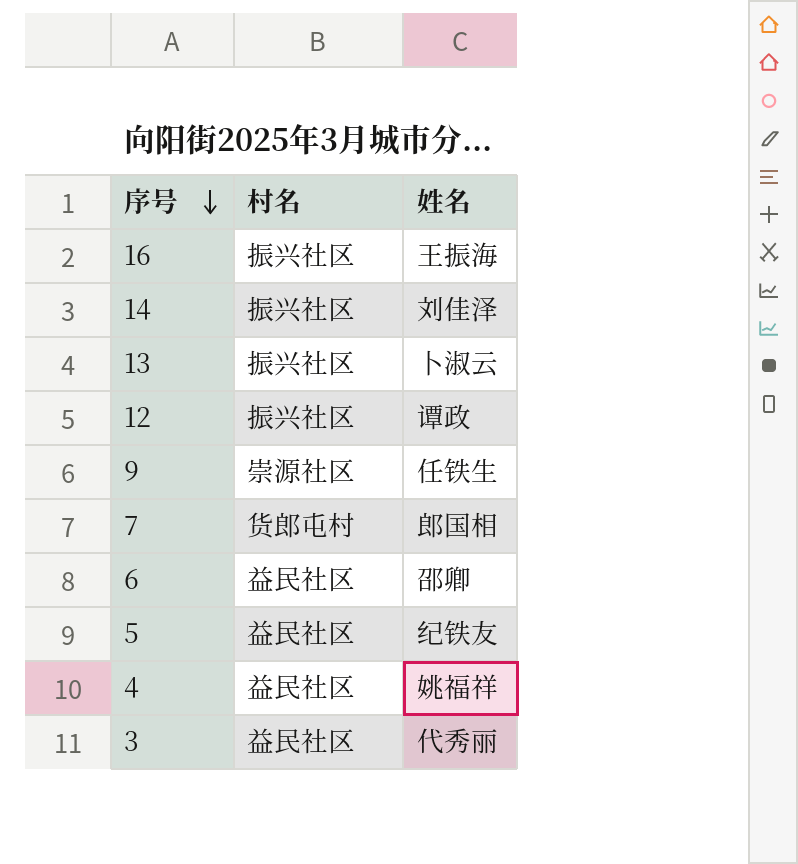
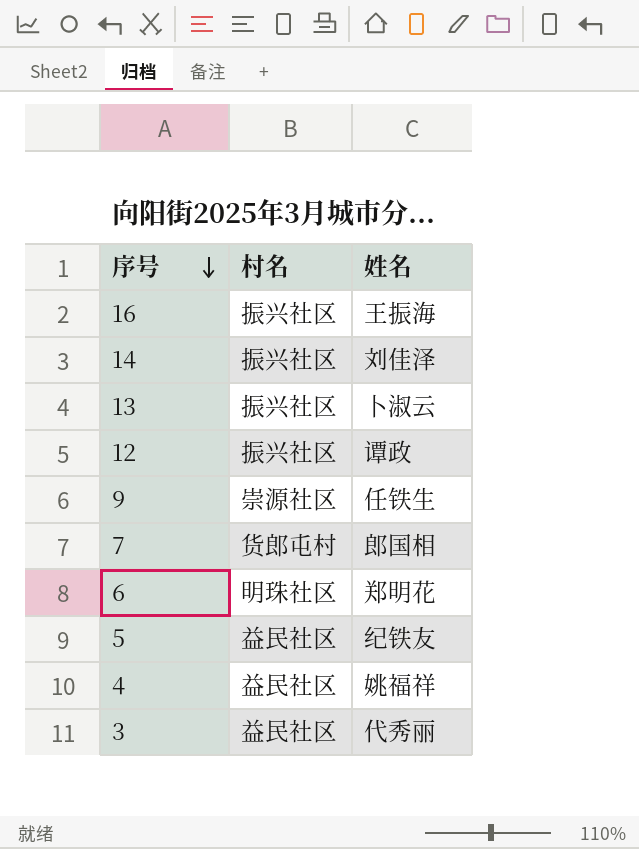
6 | 村名: 益民社区 -> 明珠社区
6 | 姓名: 邵卿 -> 郑明花

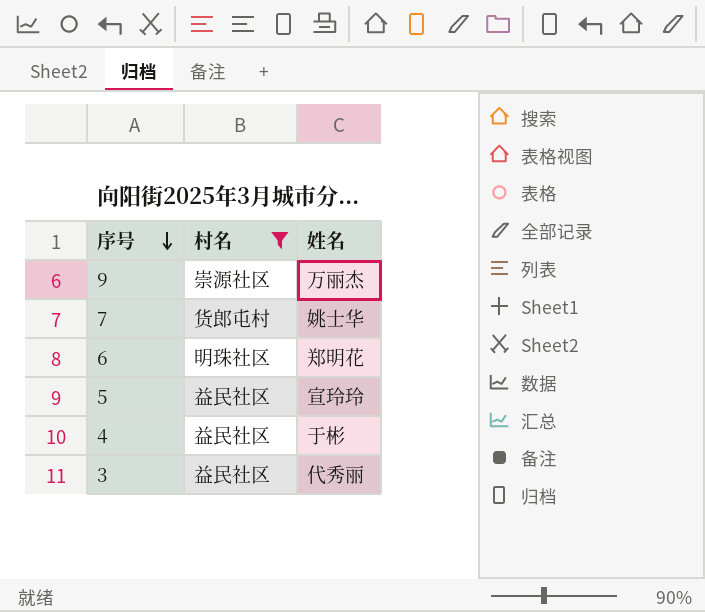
filter: none -> 村名 != 振兴社区
9 | 姓名: 任铁生 -> 万丽杰
7 | 姓名: 郎国相 -> 姚士华
5 | 姓名: 纪铁友 -> 宣玲玲
4 | 姓名: 姚福祥 -> 于彬

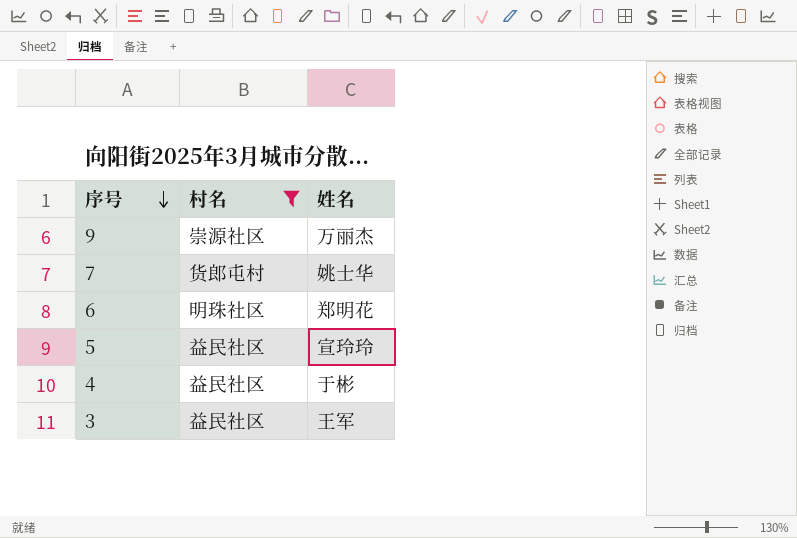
3 | 姓名: 代秀丽 -> 王军

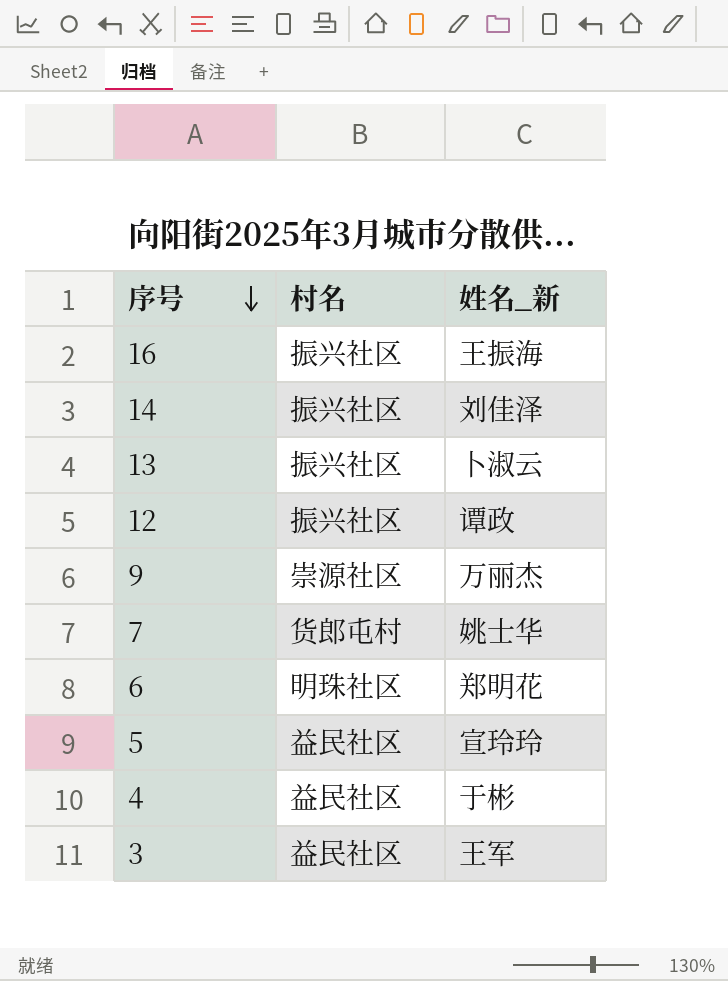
filter: 村名 != 振兴社区 -> none
column name: 姓名 -> 姓名_新

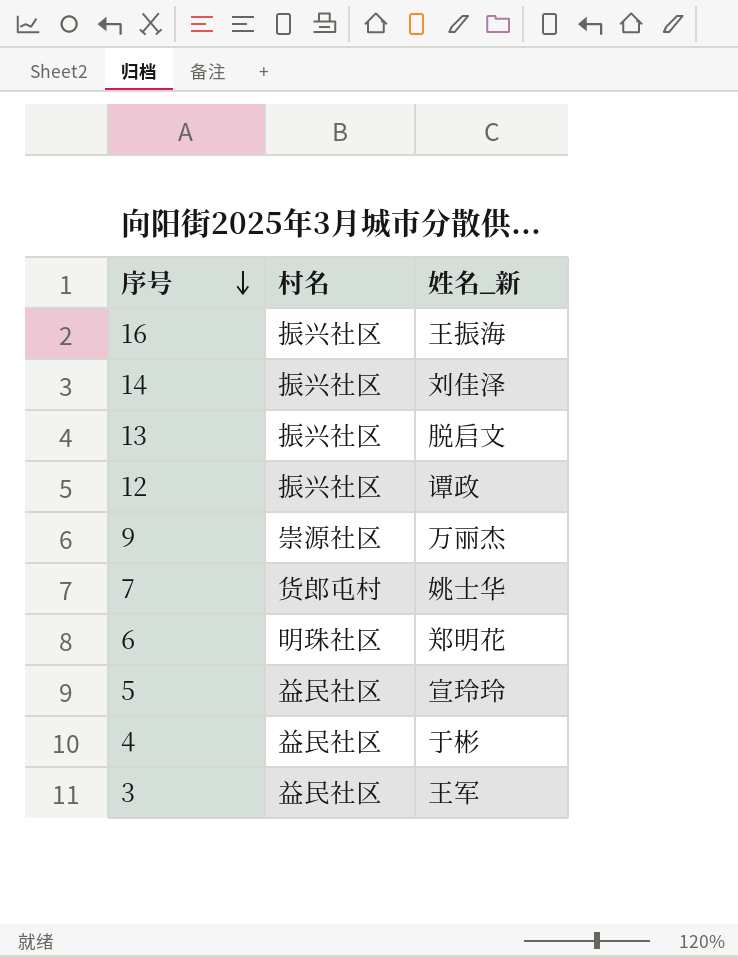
13 | 姓名_新: 卜淑云 -> 脱启文

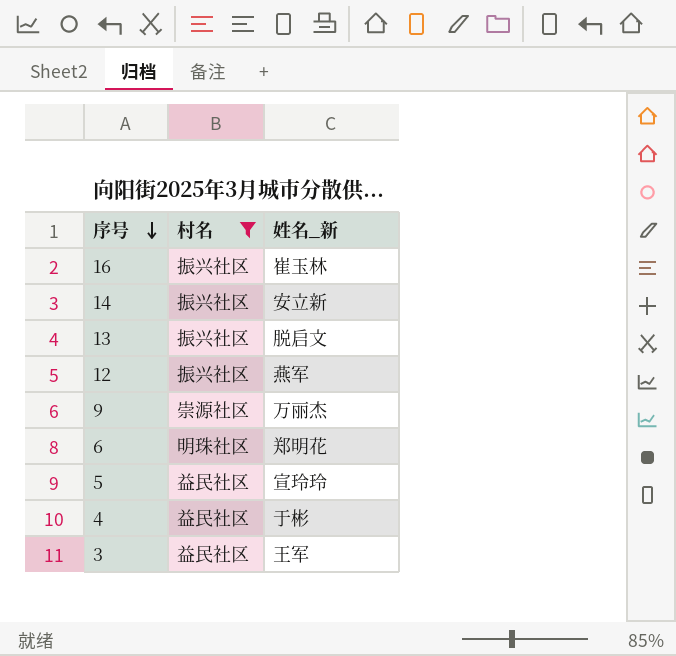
filter: none -> 村名 != 货郎屯村
16 | 姓名_新: 王振海 -> 崔玉林
14 | 姓名_新: 刘佳泽 -> 安立新
12 | 姓名_新: 谭政 -> 燕军

